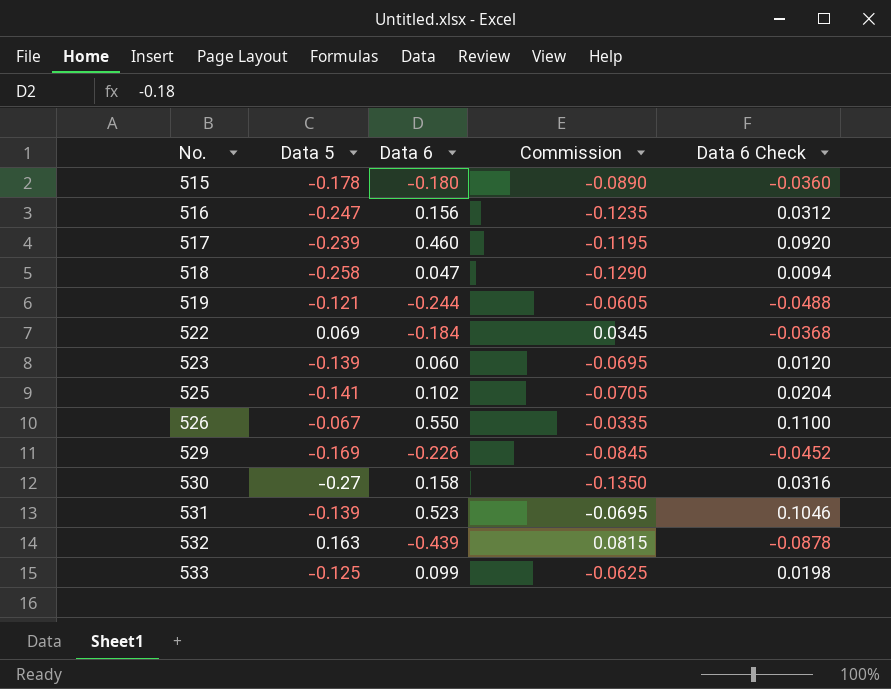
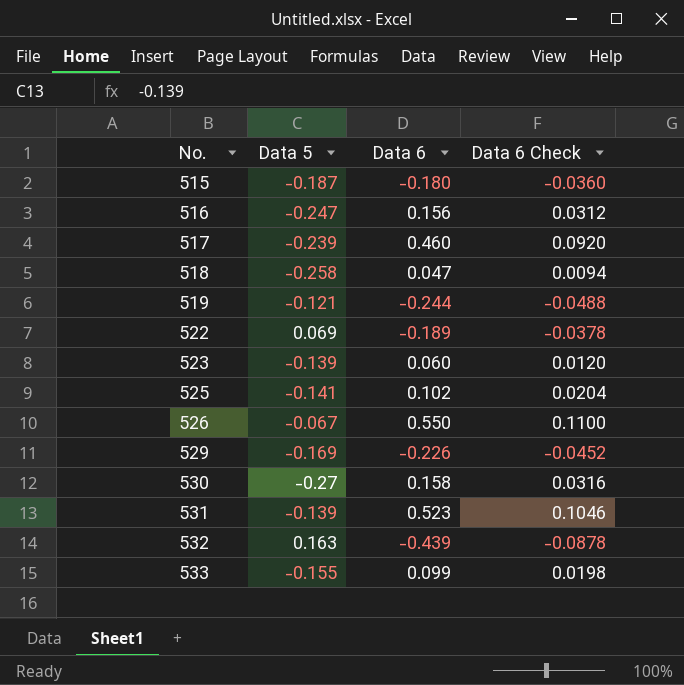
column Commission | formula: [Data 5] * 0.5 -> none
515 | Data 5: -0.178 -> -0.187
522 | Data 6: -0.184 -> -0.189
522 | Data 6 Check: -0.0368 -> -0.0378
533 | Data 5: -0.125 -> -0.155

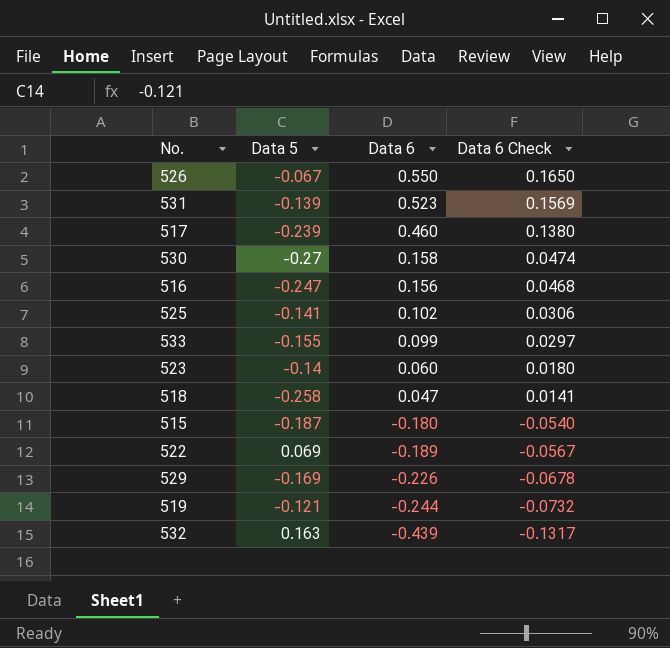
row order: No. ascending -> Data 6 descending
column Data 6 Check | formula: [Data 6] * 0.2 -> [Data 6] * 0.3
523 | Data 5: -0.139 -> -0.14

